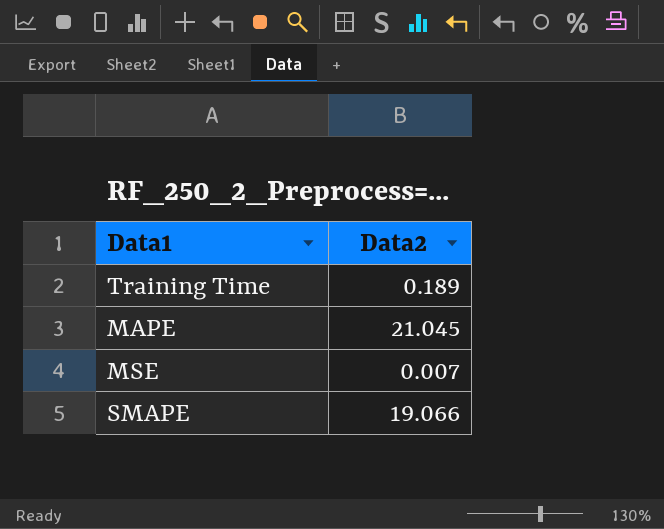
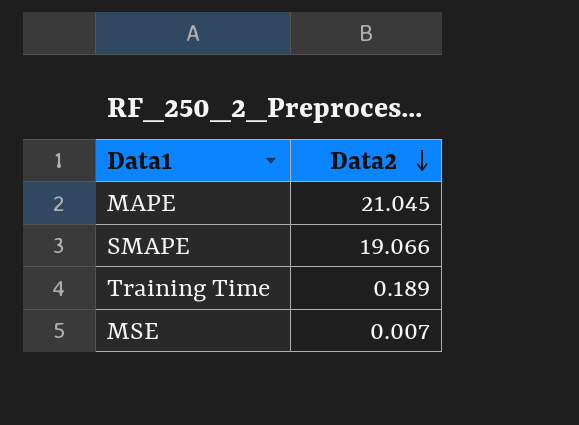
row order: none -> Data2 descending

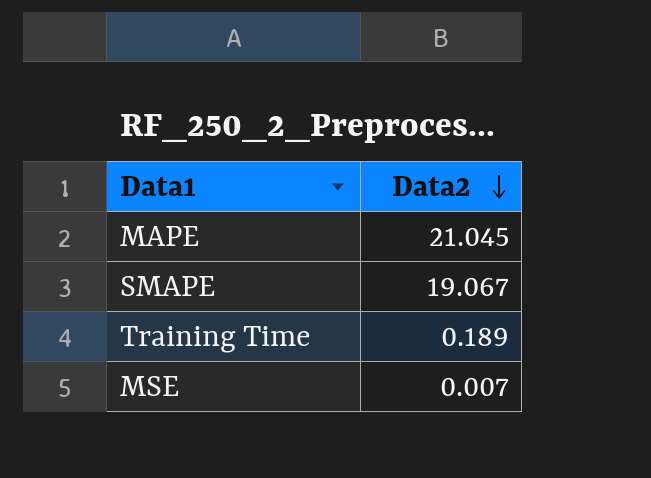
SMAPE | Data2: 19.066 -> 19.067

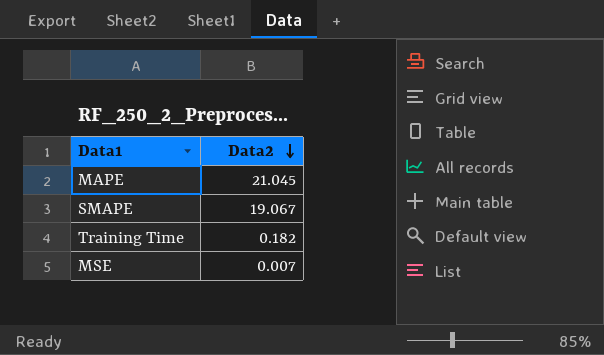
Training Time | Data2: 0.189 -> 0.182

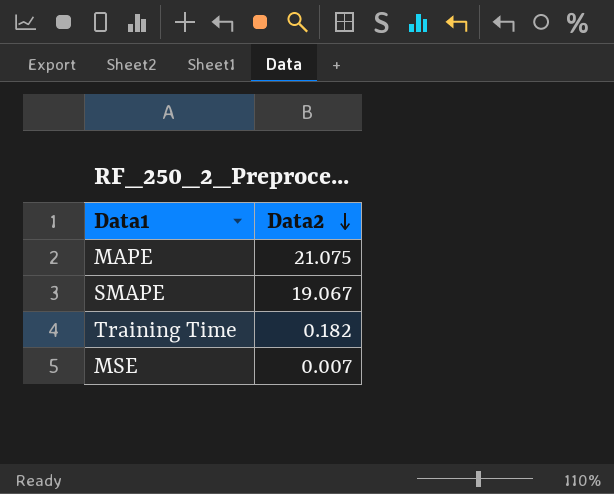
MAPE | Data2: 21.045 -> 21.075

